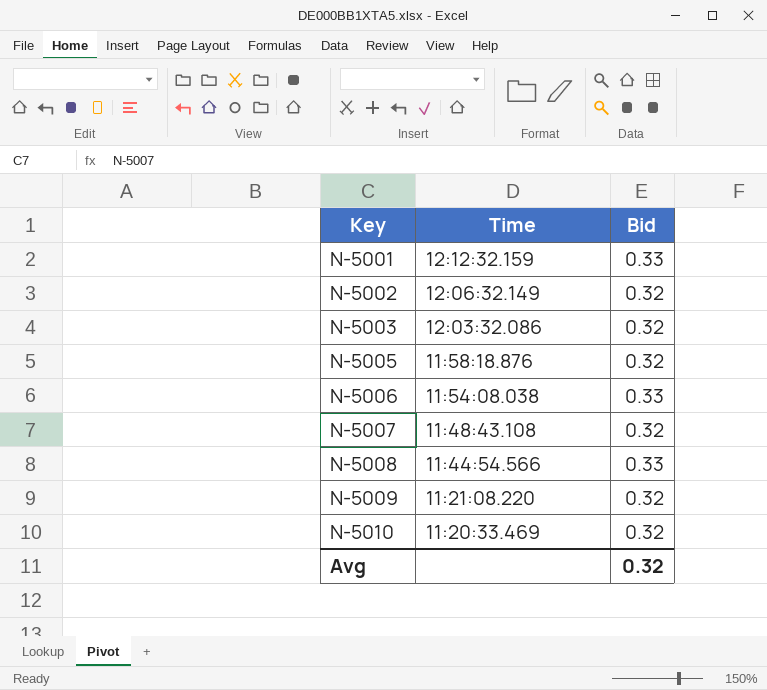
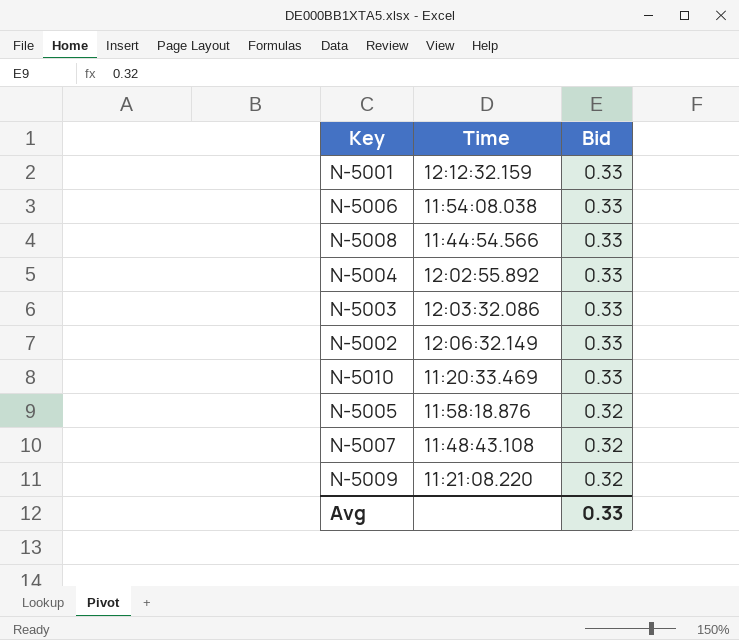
row order: Key ascending -> Bid descending
row N-5004: none -> 12:02:55.892 | 0.33
N-5003 | Bid: 0.32 -> 0.33
N-5002 | Bid: 0.32 -> 0.33
N-5010 | Bid: 0.32 -> 0.33
Avg | Bid: 0.32 -> 0.33

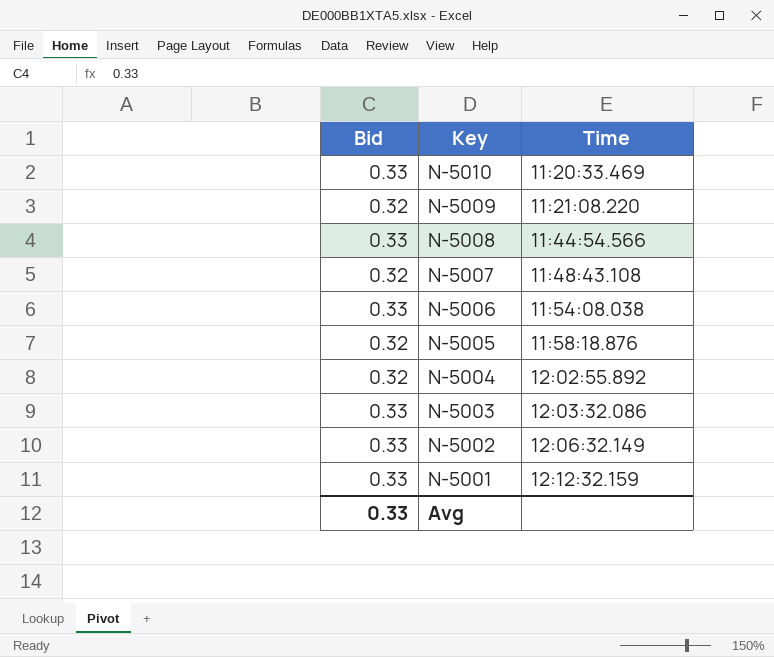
row order: Bid descending -> Key descending
column Bid | position: 3 -> 1
N-5004 | Bid: 0.33 -> 0.32

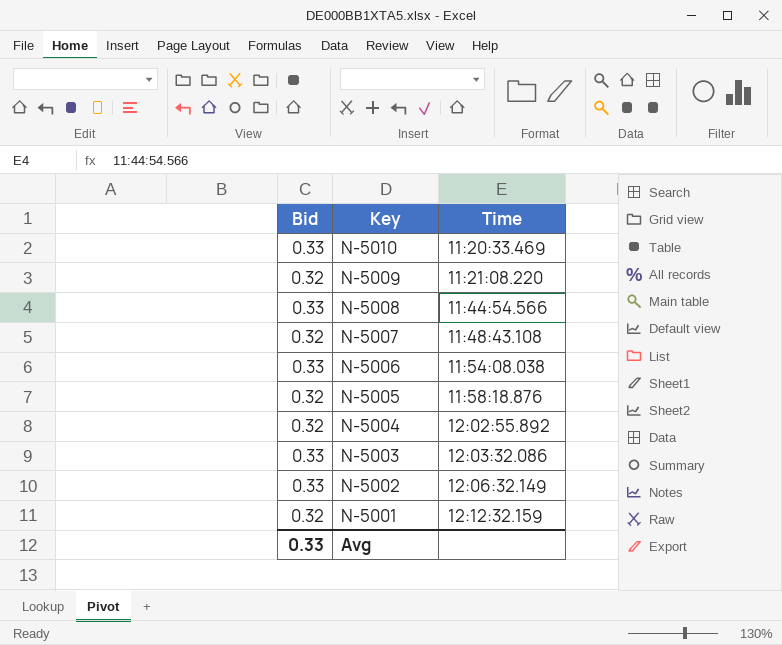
N-5001 | Bid: 0.33 -> 0.32

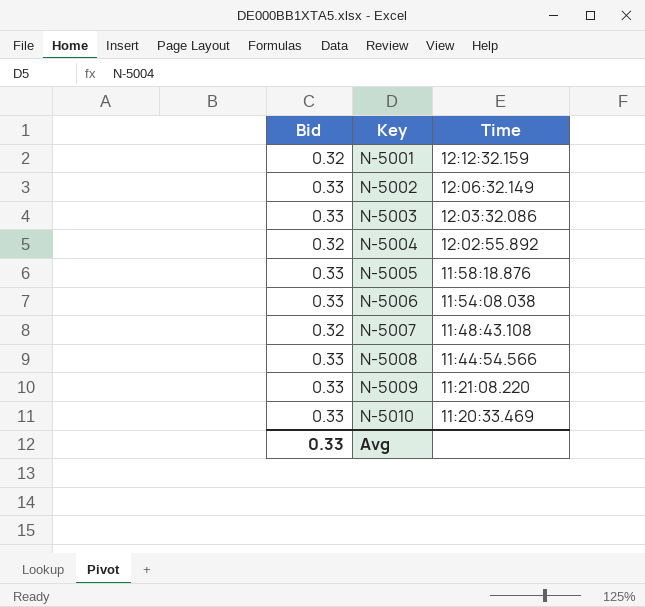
row order: Key descending -> Key ascending
N-5005 | Bid: 0.32 -> 0.33
N-5009 | Bid: 0.32 -> 0.33

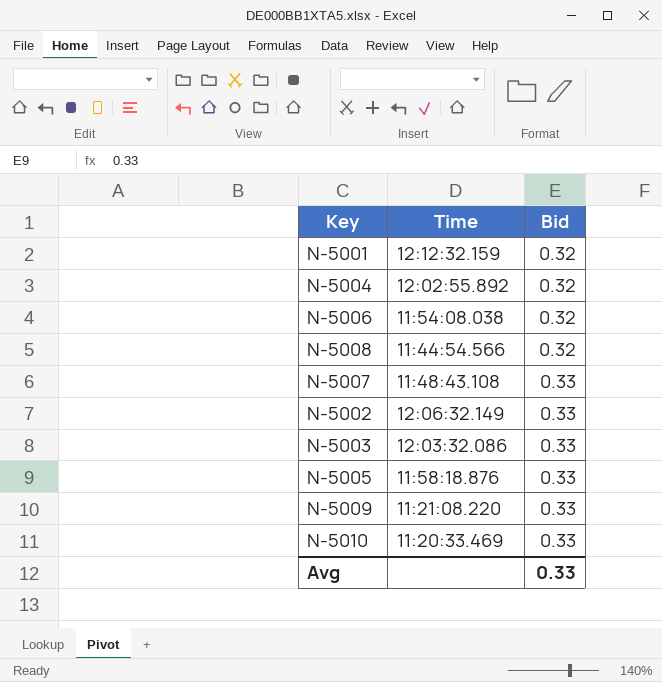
row order: Key ascending -> Bid ascending
column Bid | position: 1 -> 3
N-5006 | Bid: 0.33 -> 0.32
N-5008 | Bid: 0.33 -> 0.32
N-5007 | Bid: 0.32 -> 0.33

